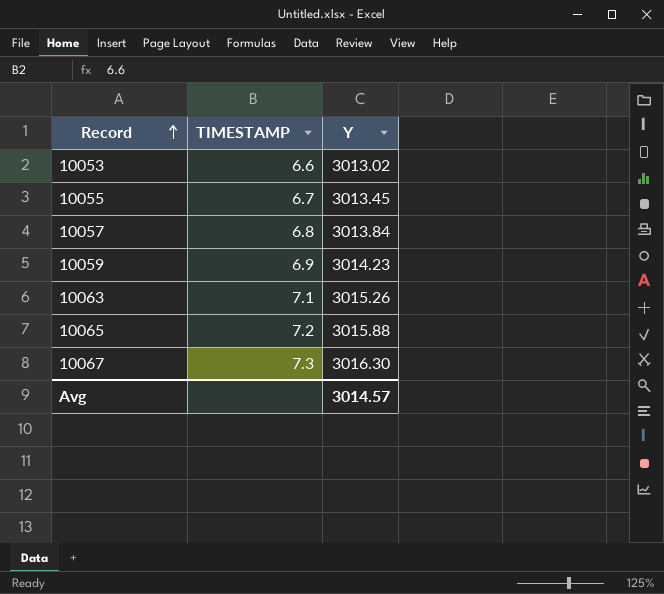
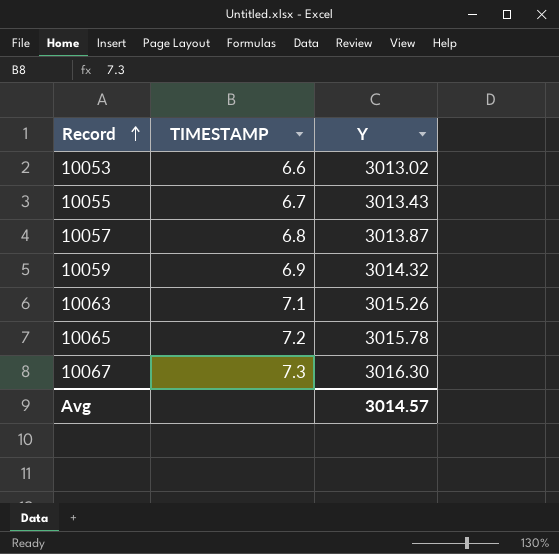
10055 | Y: 3013.45 -> 3013.43
10057 | Y: 3013.84 -> 3013.87
10059 | Y: 3014.23 -> 3014.32
10065 | Y: 3015.88 -> 3015.78

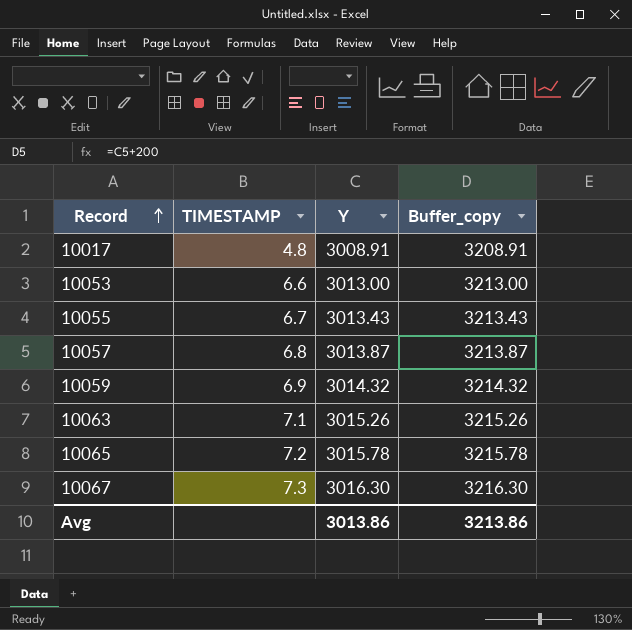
column Buffer_copy | formula: none -> [Y] + 200
row 10017: none -> 4.8 | 3008.91 | 3208.91
10053 | Y: 3013.02 -> 3013.00
Avg | Y: 3014.57 -> 3013.86

